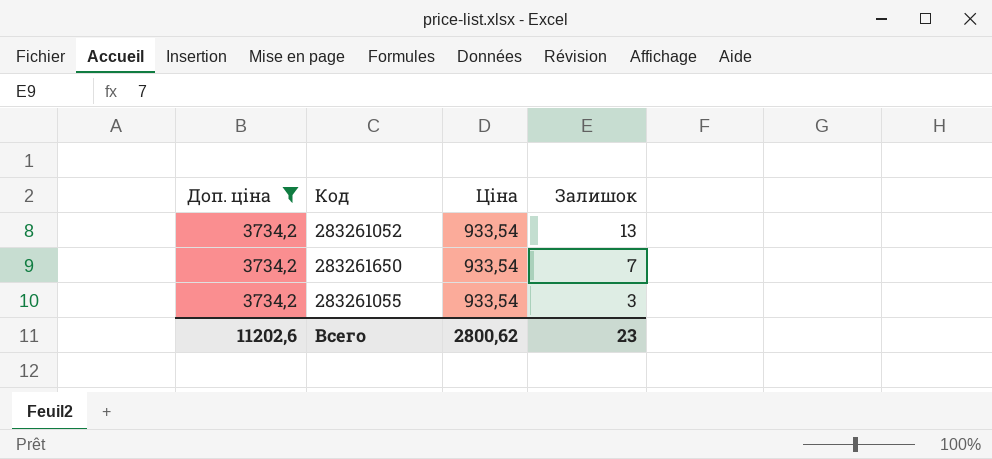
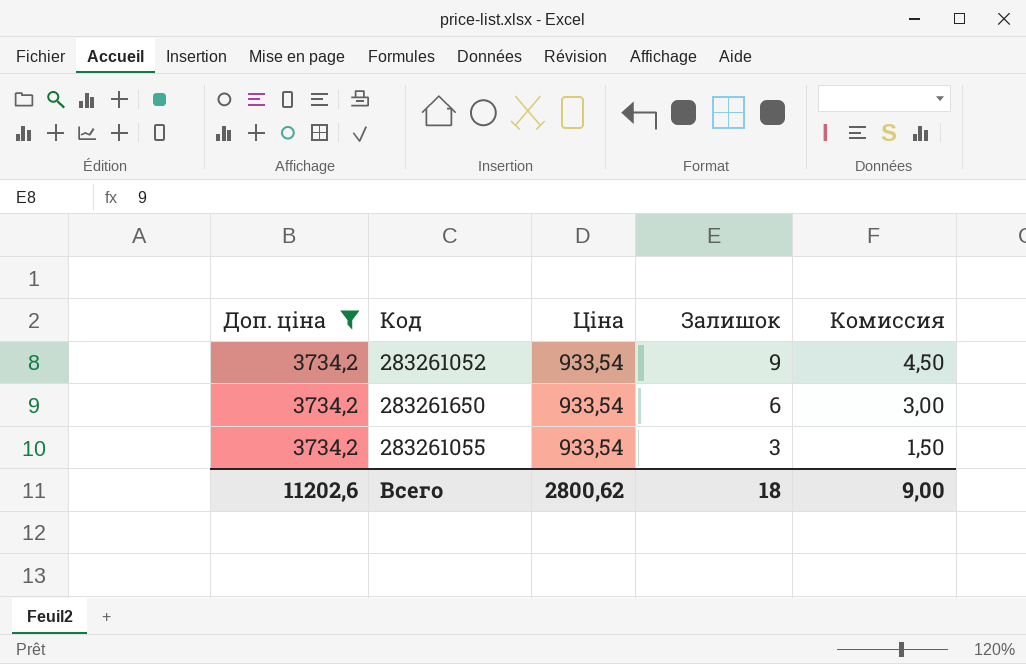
column Комиссия | formula: none -> [Залишок] * 0,5
283261052 | Залишок: 13 -> 9
283261650 | Залишок: 7 -> 6
Всего | Залишок: 23 -> 18

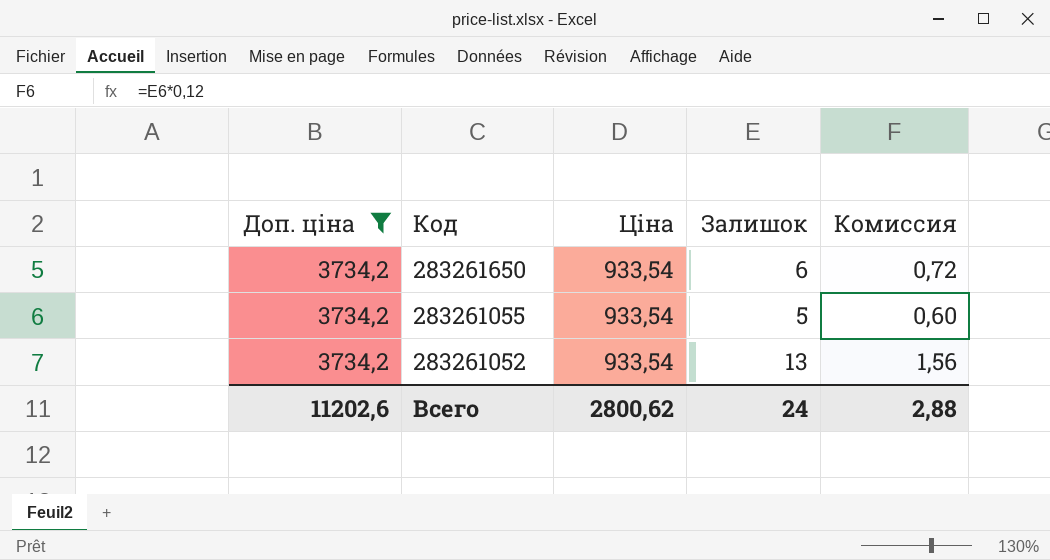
row order: Залишок descending -> Код descending
column Комиссия | formula: [Залишок] * 0,5 -> [Залишок] * 0,12
283261055 | Залишок: 3 -> 5
283261052 | Залишок: 9 -> 13
Всего | Залишок: 18 -> 24
Всего | Комиссия: 9,00 -> 2,88

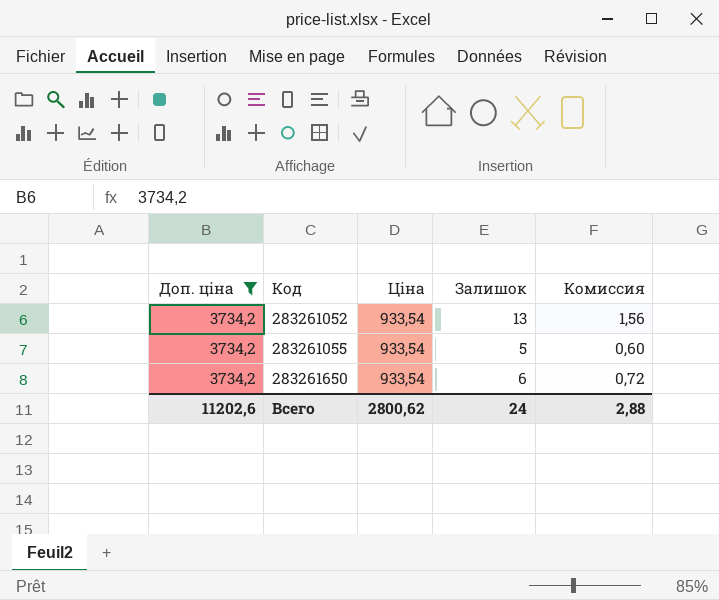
row order: Код descending -> Код ascending

